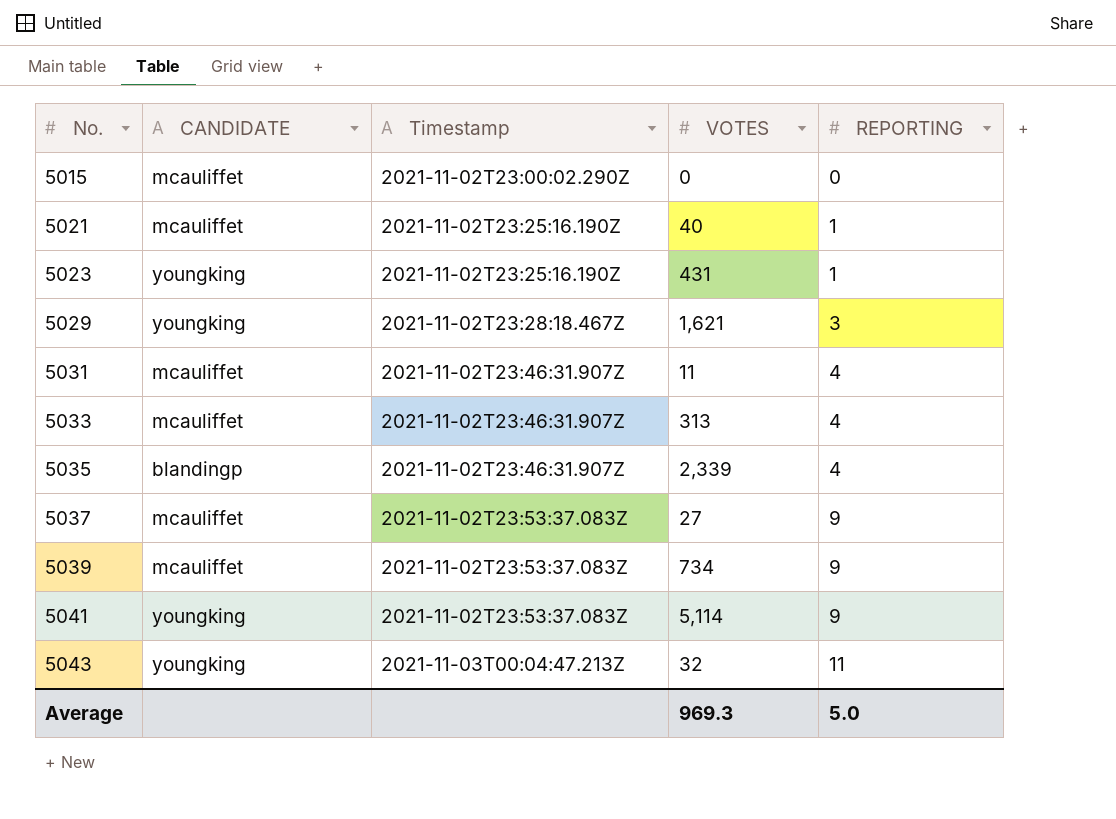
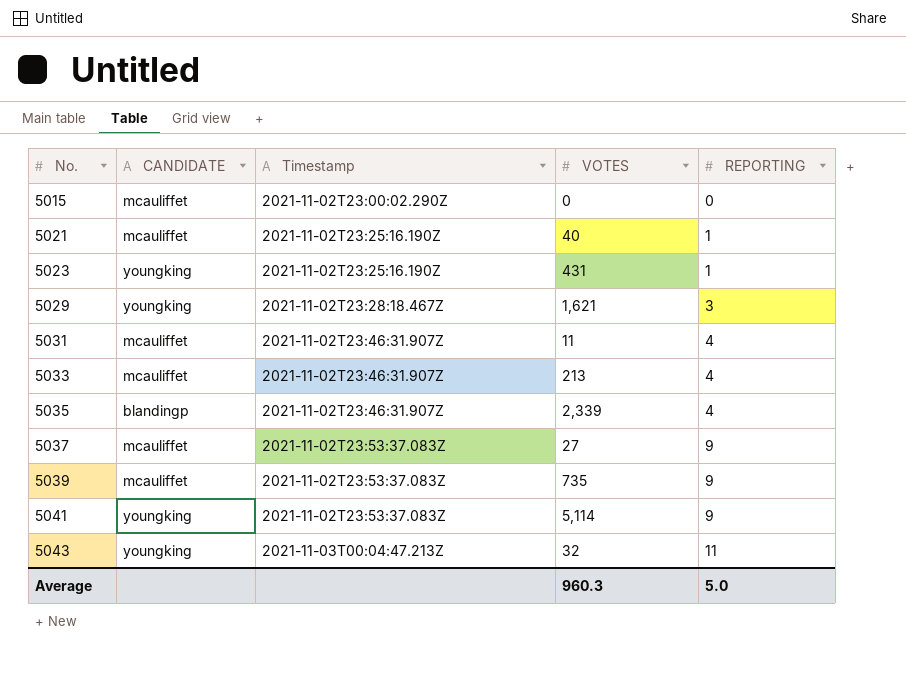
5033 | VOTES: 313 -> 213
5039 | VOTES: 734 -> 735
Average | VOTES: 969.3 -> 960.3

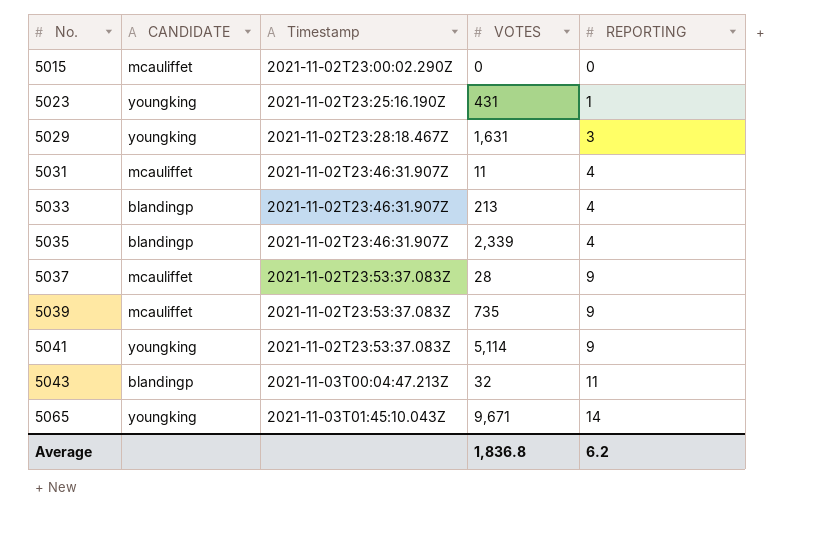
row 5021: mcauliffet | 2021-11-02T23:25:16.190Z | 40 | 1 -> none
5029 | VOTES: 1,621 -> 1,631
5033 | CANDIDATE: mcauliffet -> blandingp
5037 | VOTES: 27 -> 28
5043 | CANDIDATE: youngking -> blandingp
row 5065: none -> youngking | 2021-11-03T01:45:10.043Z | 9,671 | 14
Average | VOTES: 960.3 -> 1,836.8
Average | REPORTING: 5.0 -> 6.2

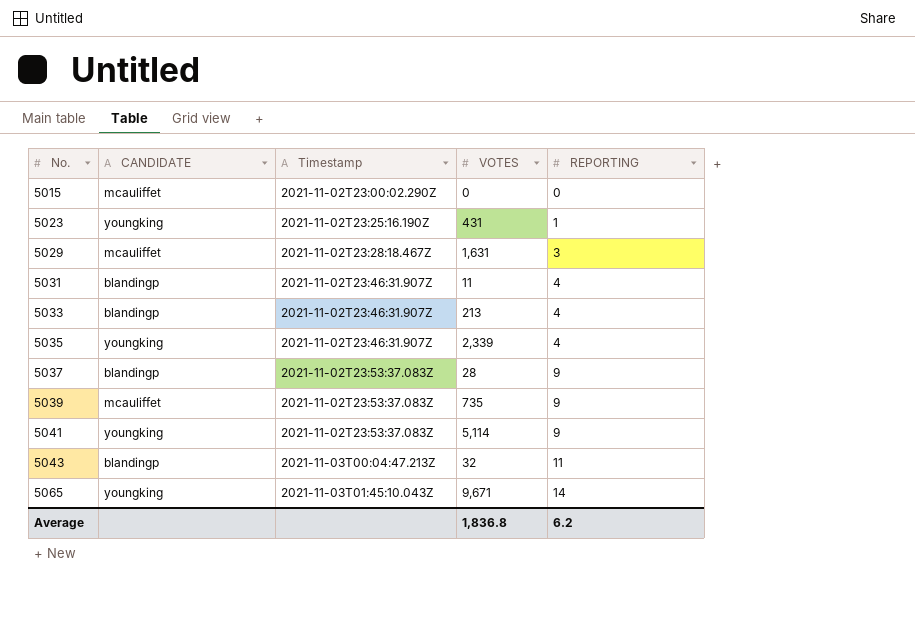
5029 | CANDIDATE: youngking -> mcauliffet
5031 | CANDIDATE: mcauliffet -> blandingp
5035 | CANDIDATE: blandingp -> youngking
5037 | CANDIDATE: mcauliffet -> blandingp

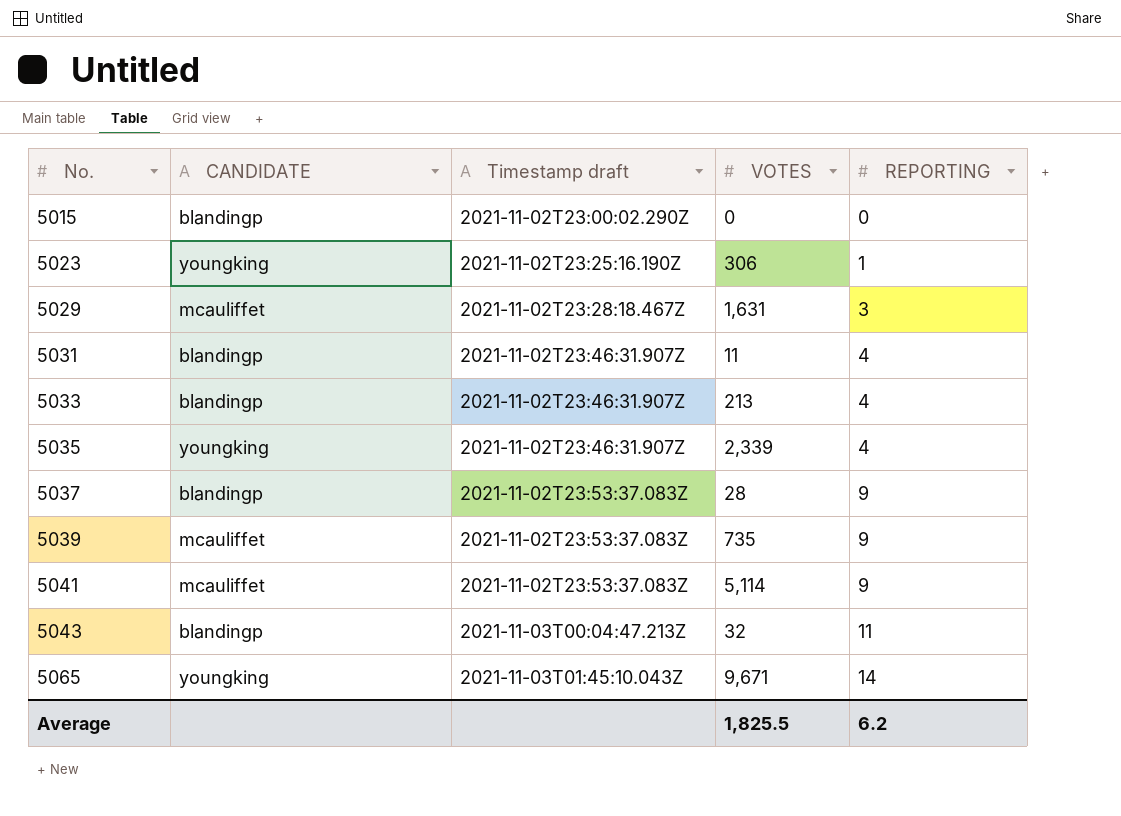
column name: Timestamp -> Timestamp draft
5015 | CANDIDATE: mcauliffet -> blandingp
5023 | VOTES: 431 -> 306
5041 | CANDIDATE: youngking -> mcauliffet
Average | VOTES: 1,836.8 -> 1,825.5

